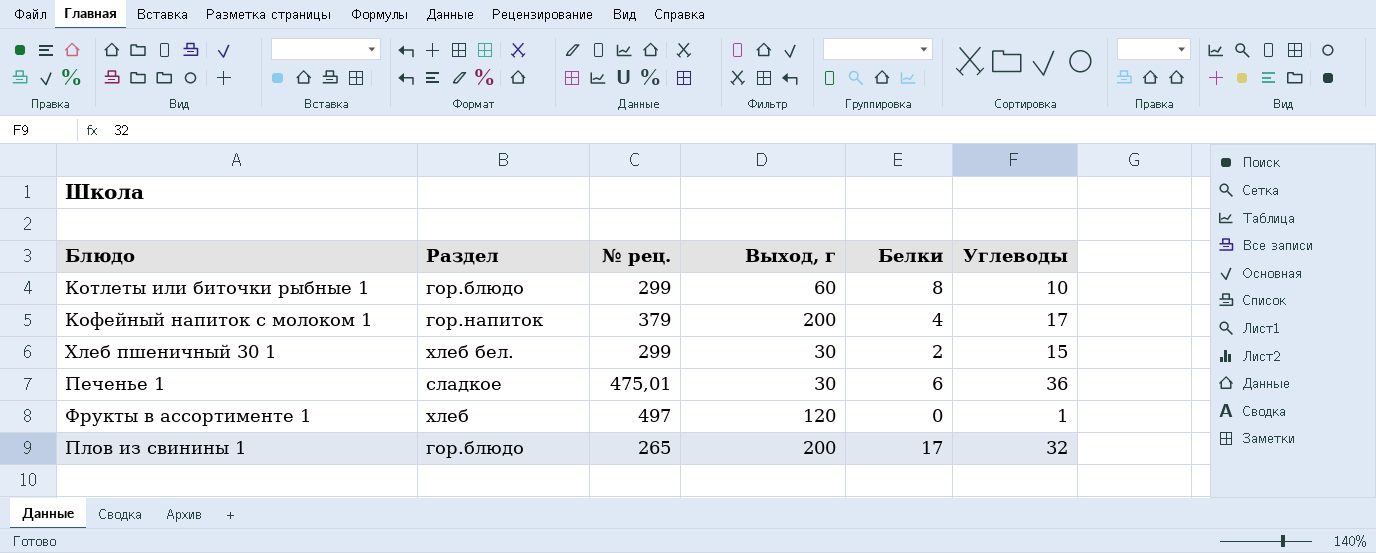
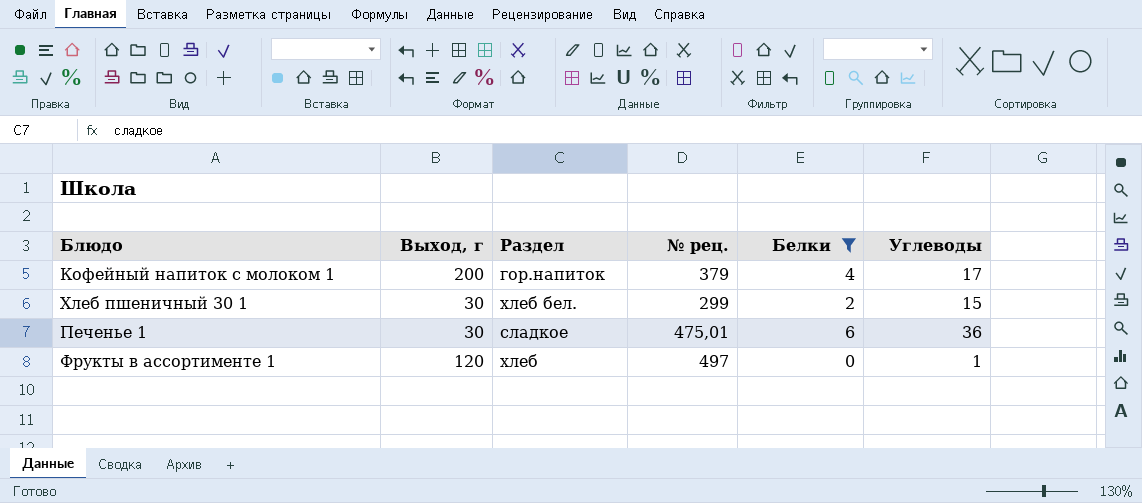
filter: none -> Белки <= 6
column Выход, г | position: 4 -> 2

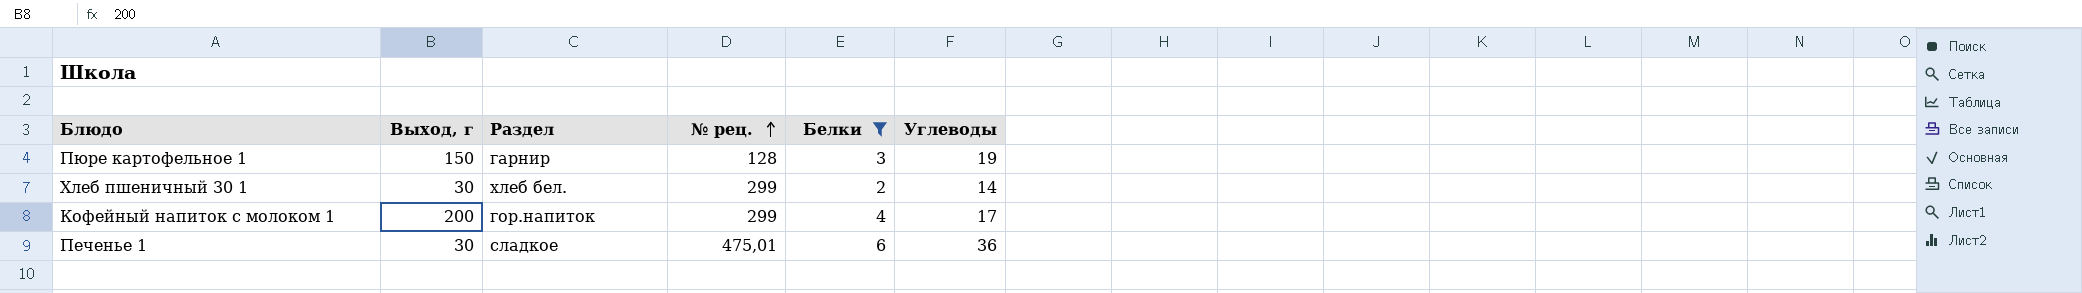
row order: none -> № рец. ascending
row Фрукты в ассортименте 1: 120 | хлеб | 497 | 0 | 1 -> none
row Пюре картофельное 1: none -> 150 | гарнир | 128 | 3 | 19
Хлеб пшеничный 30 1 | Углеводы: 15 -> 14
Кофейный напиток с молоком 1 | № рец.: 379 -> 299

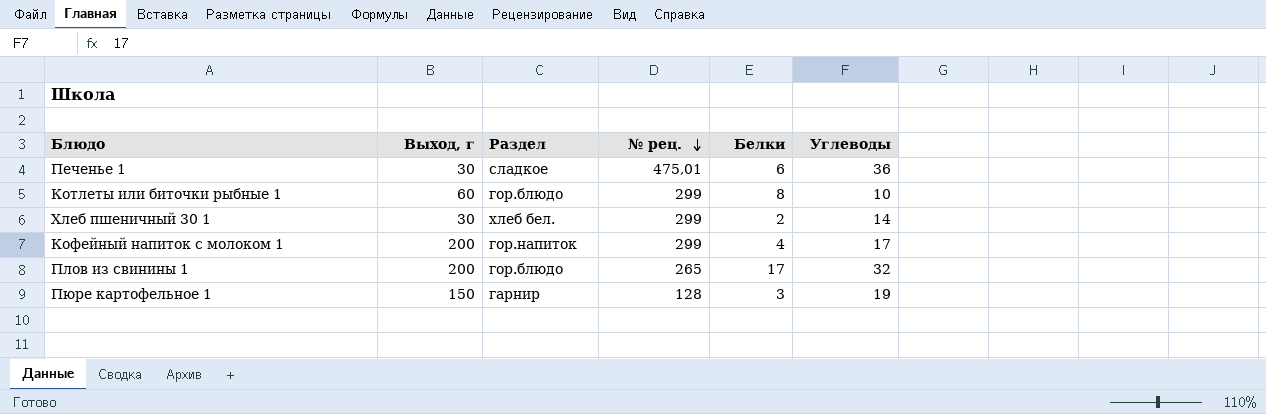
filter: Белки <= 6 -> none
row order: № рец. ascending -> № рец. descending

